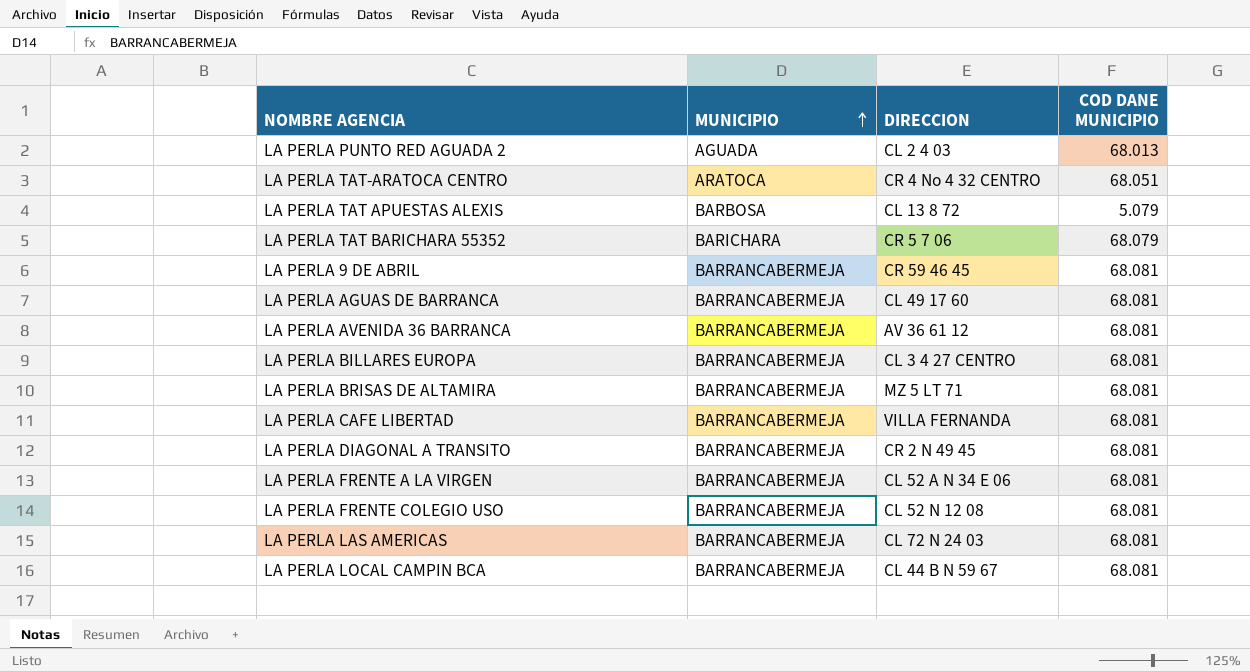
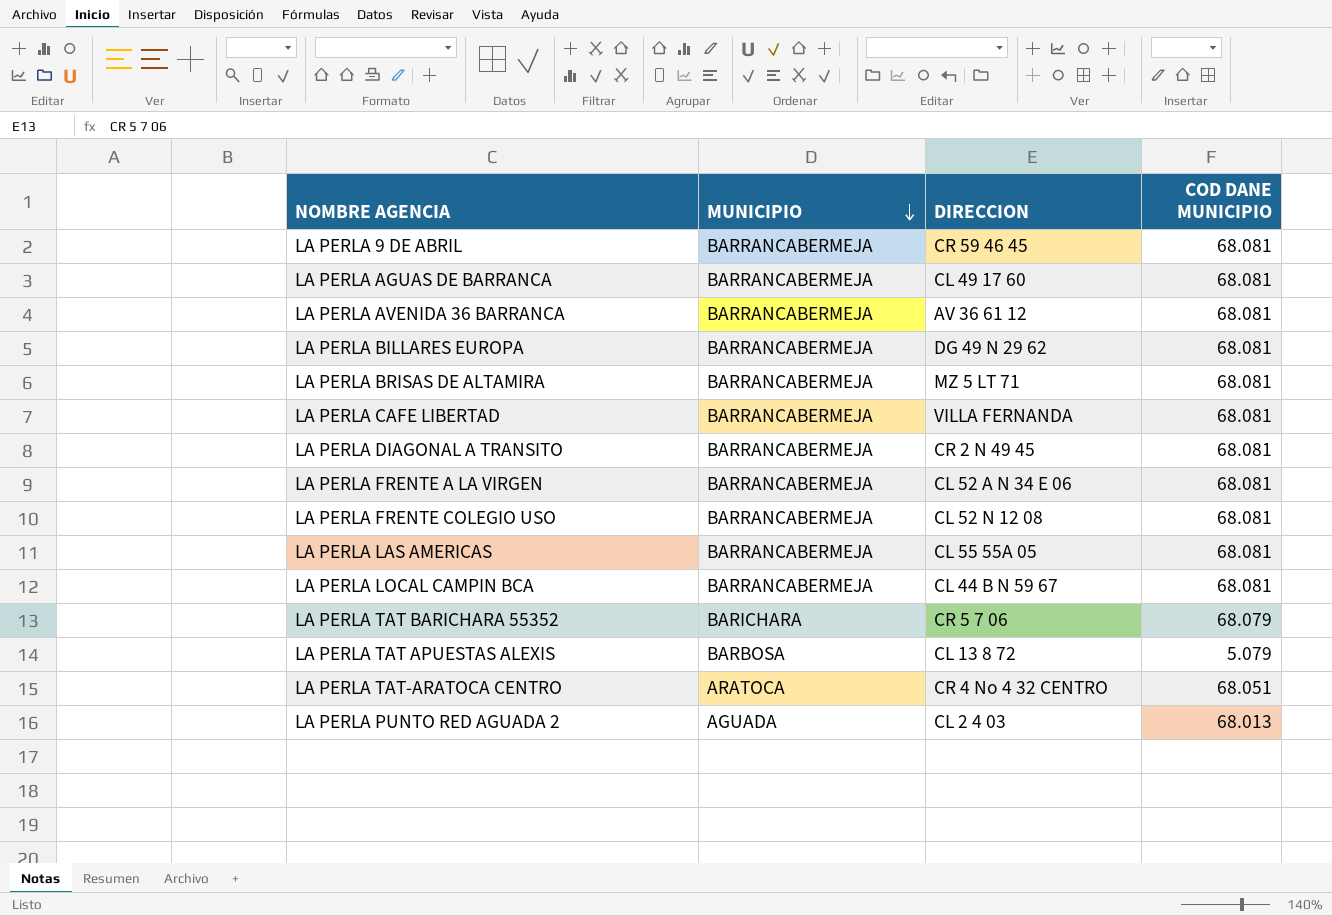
row order: MUNICIPIO ascending -> MUNICIPIO descending
LA PERLA BILLARES EUROPA | DIRECCION: CL 3 4 27 CENTRO -> DG 49 N 29 62
LA PERLA LAS AMERICAS | DIRECCION: CL 72 N 24 03 -> CL 55 55A 05

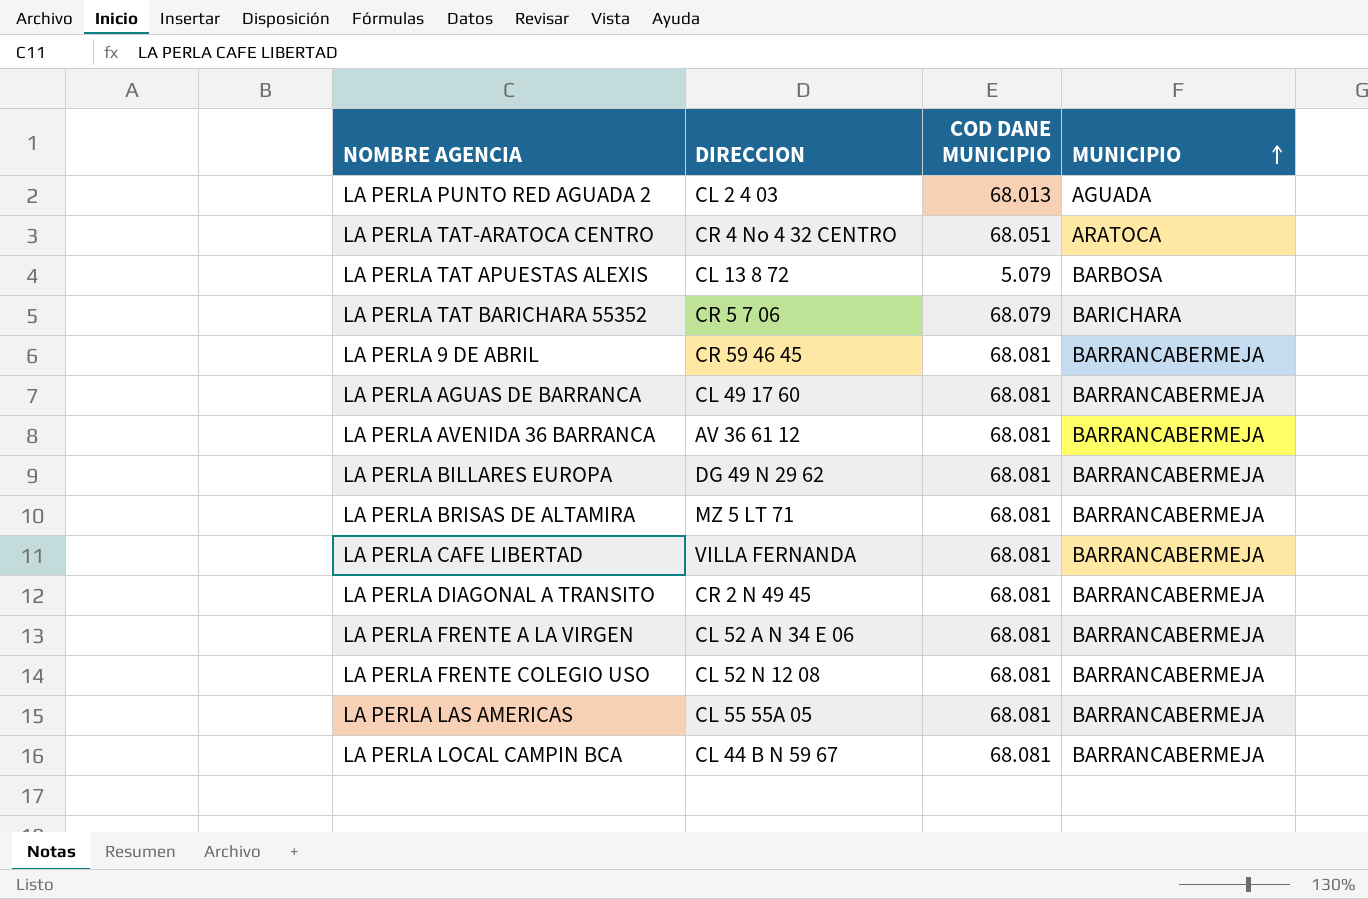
row order: MUNICIPIO descending -> MUNICIPIO ascending
column MUNICIPIO | position: 2 -> 4

